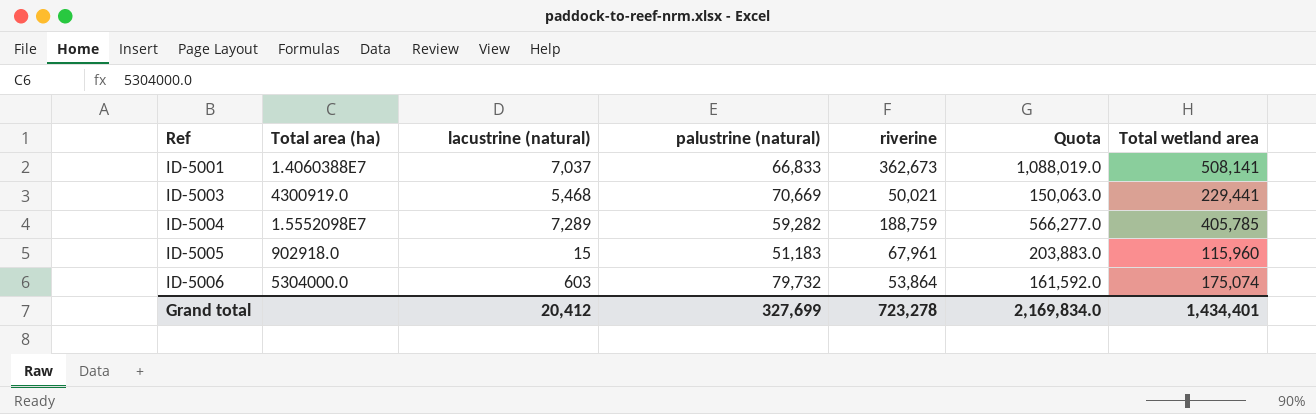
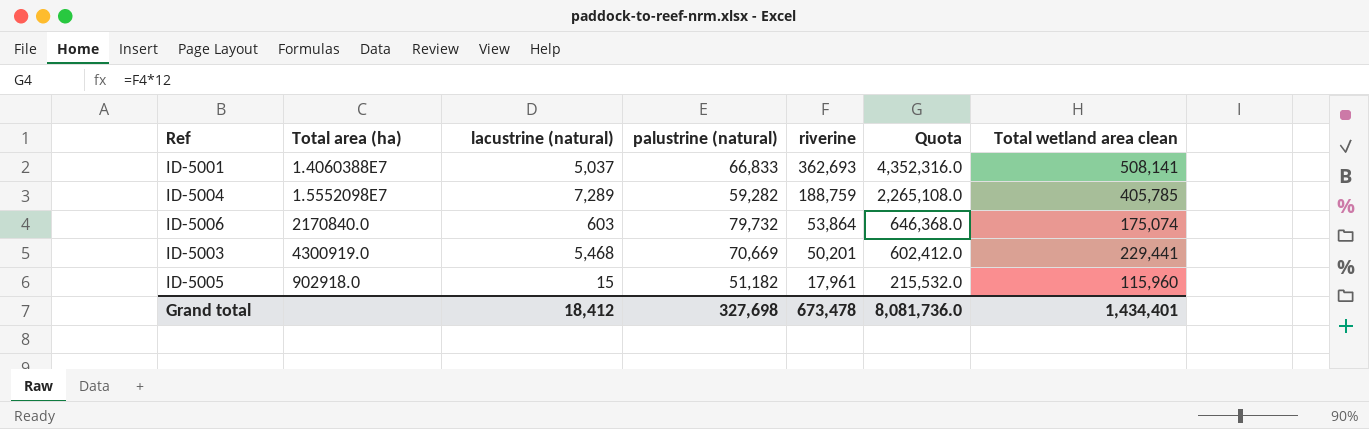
row order: Ref ascending -> riverine descending
column Quota | formula: [riverine] * 3 -> [riverine] * 12
column name: Total wetland area -> Total wetland area clean
ID-5001 | lacustrine (natural): 7,037 -> 5,037
ID-5001 | riverine: 362,673 -> 362,693
ID-5006 | Total area (ha): 5304000.0 -> 2170840.0
ID-5003 | riverine: 50,021 -> 50,201
ID-5005 | palustrine (natural): 51,183 -> 51,182
ID-5005 | riverine: 67,961 -> 17,961
Grand total | lacustrine (natural): 20,412 -> 18,412
Grand total | palustrine (natural): 327,699 -> 327,698
Grand total | riverine: 723,278 -> 673,478
Grand total | Quota: 2,169,834.0 -> 8,081,736.0

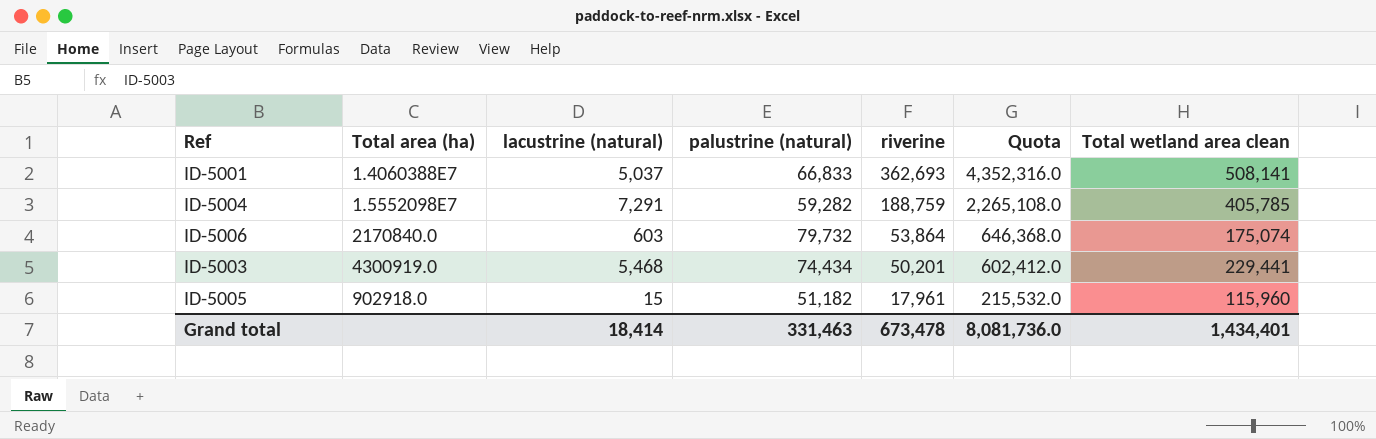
ID-5004 | lacustrine (natural): 7,289 -> 7,291
ID-5003 | palustrine (natural): 70,669 -> 74,434
Grand total | lacustrine (natural): 18,412 -> 18,414
Grand total | palustrine (natural): 327,698 -> 331,463

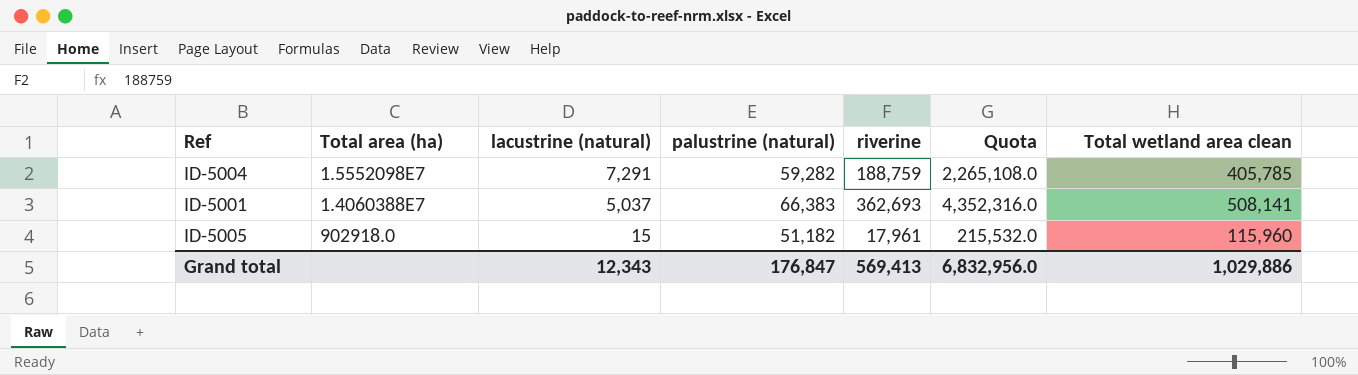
row order: riverine descending -> lacustrine (natural) descending
row ID-5006: 2170840.0 | 603 | 79,732 | 53,864 | 646,368.0 | 175,074 -> none
row ID-5003: 4300919.0 | 5,468 | 74,434 | 50,201 | 602,412.0 | 229,441 -> none
ID-5001 | palustrine (natural): 66,833 -> 66,383
Grand total | lacustrine (natural): 18,414 -> 12,343
Grand total | palustrine (natural): 331,463 -> 176,847
Grand total | riverine: 673,478 -> 569,413
Grand total | Quota: 8,081,736.0 -> 6,832,956.0
Grand total | Total wetland area clean: 1,434,401 -> 1,029,886

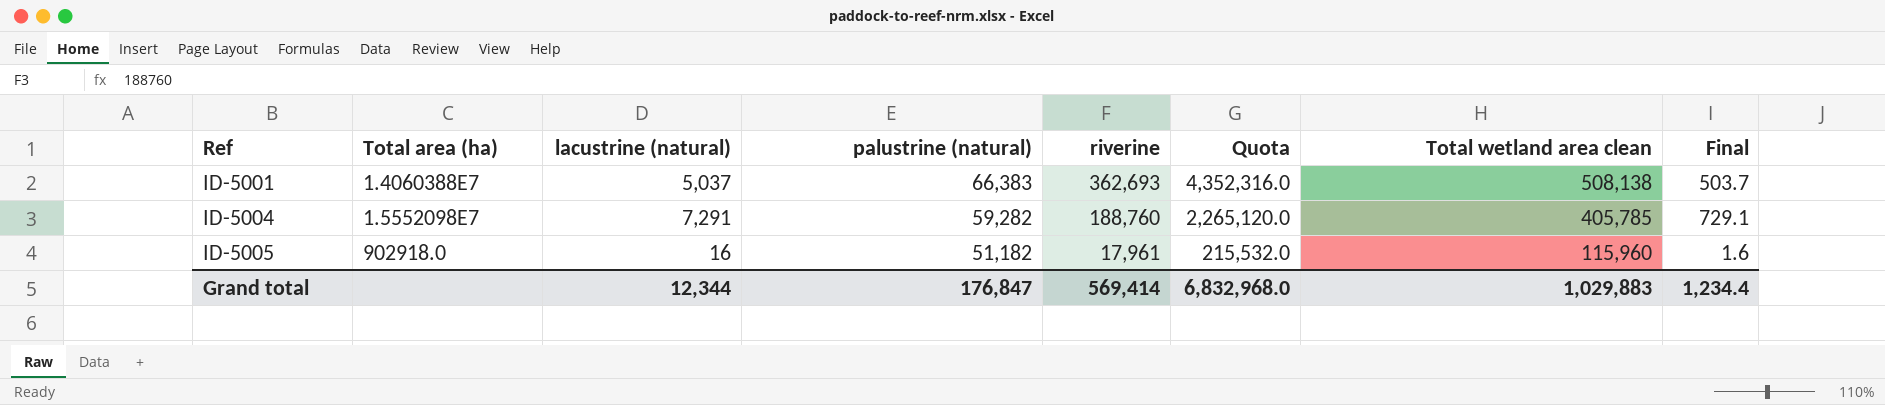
row order: lacustrine (natural) descending -> Ref ascending
column Final | formula: none -> [lacustrine (natural)] * 0.1
ID-5001 | Total wetland area clean: 508,141 -> 508,138
ID-5004 | riverine: 188,759 -> 188,760
ID-5004 | Quota: 2,265,108.0 -> 2,265,120.0
ID-5005 | lacustrine (natural): 15 -> 16
Grand total | lacustrine (natural): 12,343 -> 12,344
Grand total | riverine: 569,413 -> 569,414
Grand total | Quota: 6,832,956.0 -> 6,832,968.0
Grand total | Total wetland area clean: 1,029,886 -> 1,029,883

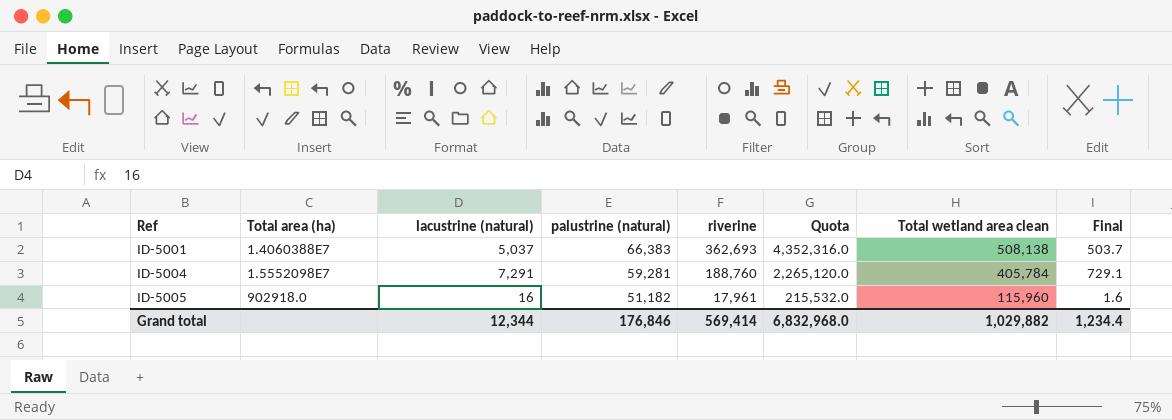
ID-5004 | palustrine (natural): 59,282 -> 59,281
ID-5004 | Total wetland area clean: 405,785 -> 405,784
Grand total | palustrine (natural): 176,847 -> 176,846
Grand total | Total wetland area clean: 1,029,883 -> 1,029,882

